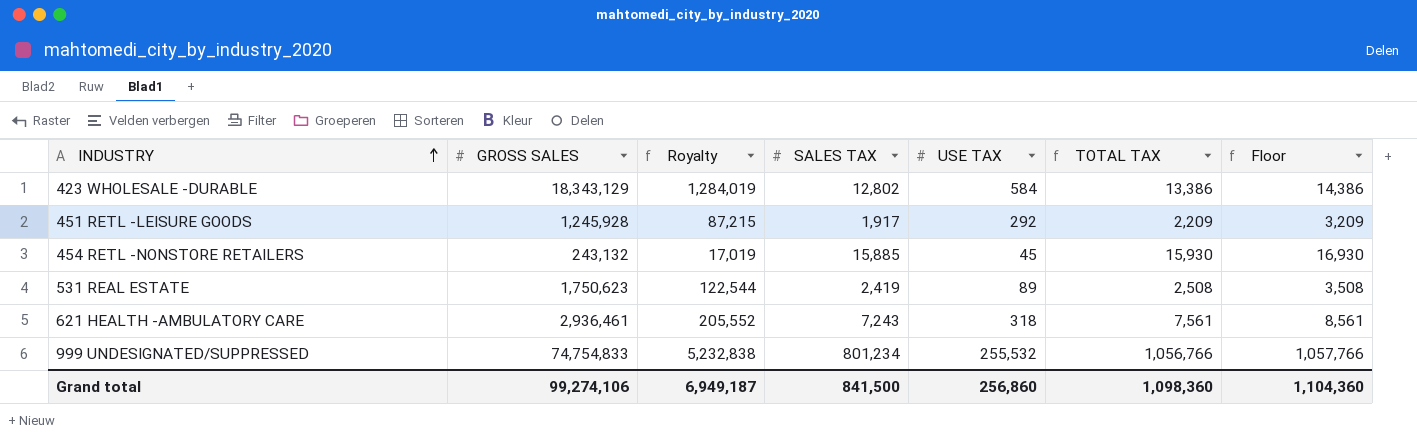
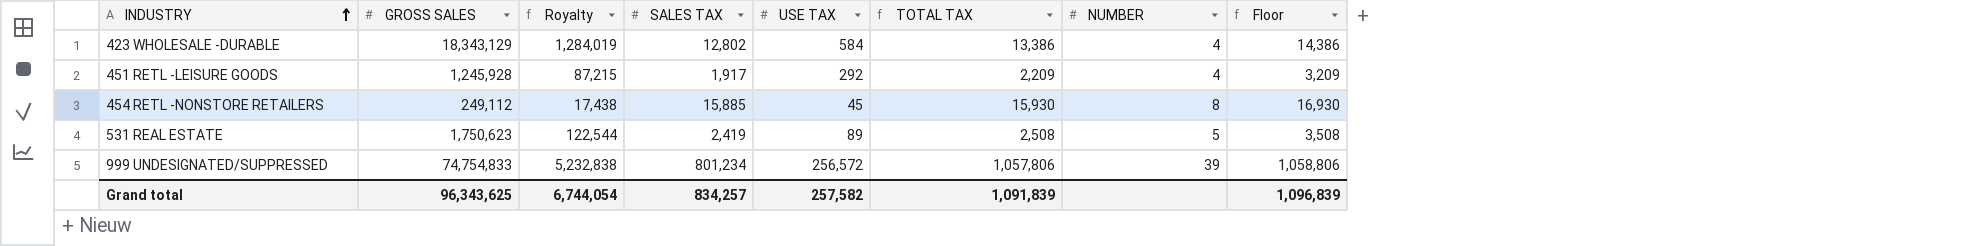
column NUMBER | position: none -> 7
row 621 HEALTH -AMBULATORY CARE: 2,936,461 | 205,552 | 7,243 | 318 | 7,561 | 8,561 -> none
454 RETL -NONSTORE RETAILERS | GROSS SALES: 243,132 -> 249,112
454 RETL -NONSTORE RETAILERS | Royalty: 17,019 -> 17,438
999 UNDESIGNATED/SUPPRESSED | USE TAX: 255,532 -> 256,572
999 UNDESIGNATED/SUPPRESSED | TOTAL TAX: 1,056,766 -> 1,057,806
999 UNDESIGNATED/SUPPRESSED | Floor: 1,057,766 -> 1,058,806
Grand total | GROSS SALES: 99,274,106 -> 96,343,625
Grand total | Royalty: 6,949,187 -> 6,744,054
Grand total | SALES TAX: 841,500 -> 834,257
Grand total | USE TAX: 256,860 -> 257,582
Grand total | TOTAL TAX: 1,098,360 -> 1,091,839
Grand total | Floor: 1,104,360 -> 1,096,839

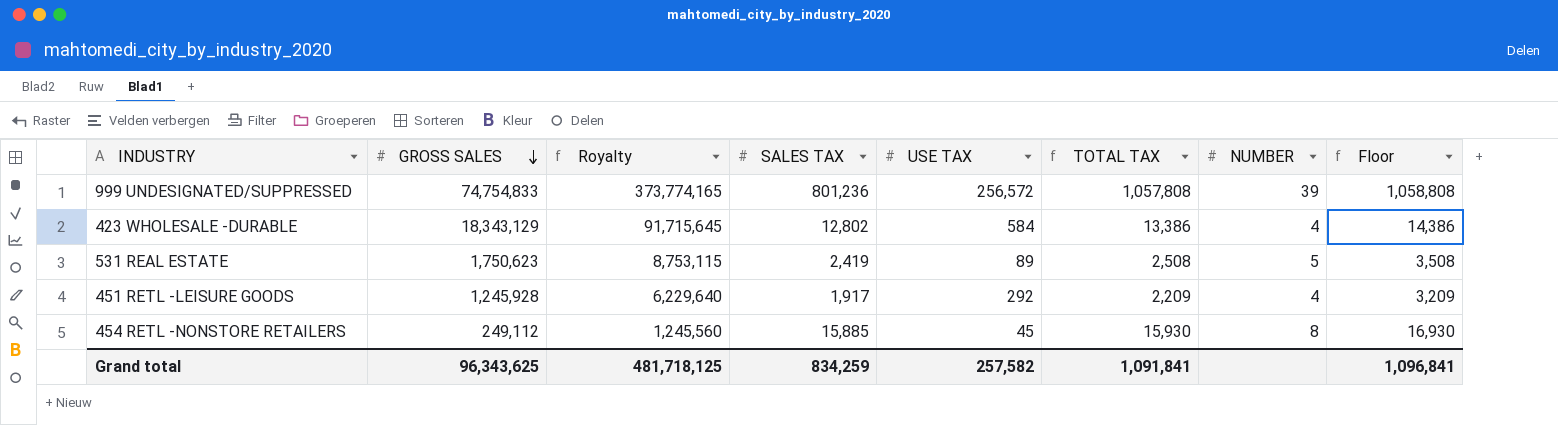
row order: INDUSTRY ascending -> GROSS SALES descending
column Royalty | formula: [GROSS SALES] * 0.07 -> [GROSS SALES] * 5
999 UNDESIGNATED/SUPPRESSED | SALES TAX: 801,234 -> 801,236
999 UNDESIGNATED/SUPPRESSED | TOTAL TAX: 1,057,806 -> 1,057,808
999 UNDESIGNATED/SUPPRESSED | Floor: 1,058,806 -> 1,058,808
Grand total | Royalty: 6,744,054 -> 481,718,125
Grand total | SALES TAX: 834,257 -> 834,259
Grand total | TOTAL TAX: 1,091,839 -> 1,091,841
Grand total | Floor: 1,096,839 -> 1,096,841

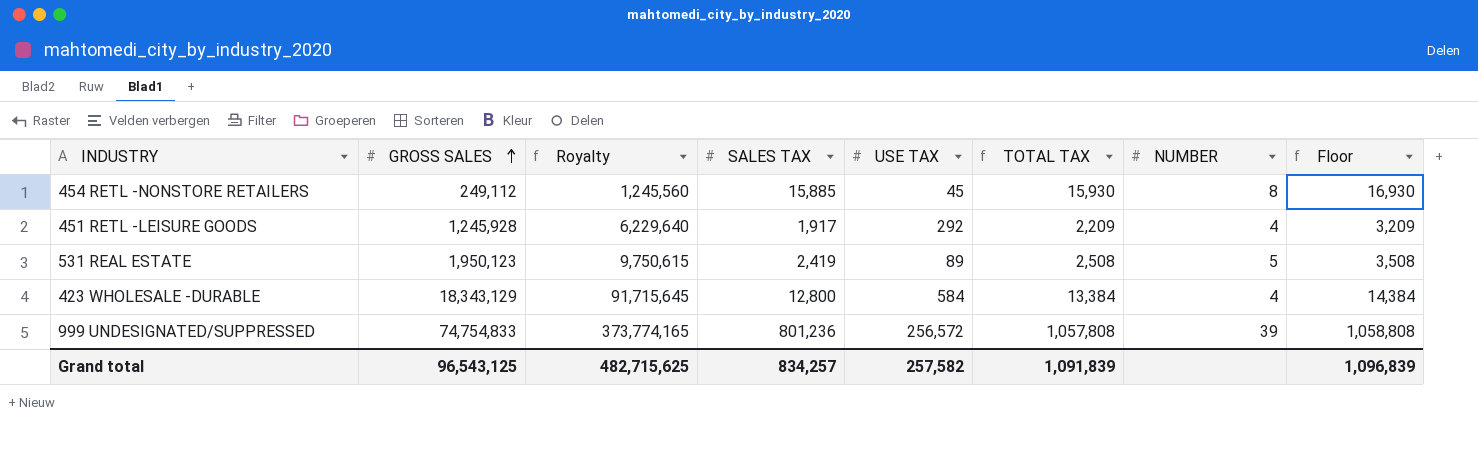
row order: GROSS SALES descending -> GROSS SALES ascending
531 REAL ESTATE | GROSS SALES: 1,750,623 -> 1,950,123
531 REAL ESTATE | Royalty: 8,753,115 -> 9,750,615
423 WHOLESALE -DURABLE | SALES TAX: 12,802 -> 12,800
423 WHOLESALE -DURABLE | TOTAL TAX: 13,386 -> 13,384
423 WHOLESALE -DURABLE | Floor: 14,386 -> 14,384
Grand total | GROSS SALES: 96,343,625 -> 96,543,125
Grand total | Royalty: 481,718,125 -> 482,715,625
Grand total | SALES TAX: 834,259 -> 834,257
Grand total | TOTAL TAX: 1,091,841 -> 1,091,839
Grand total | Floor: 1,096,841 -> 1,096,839

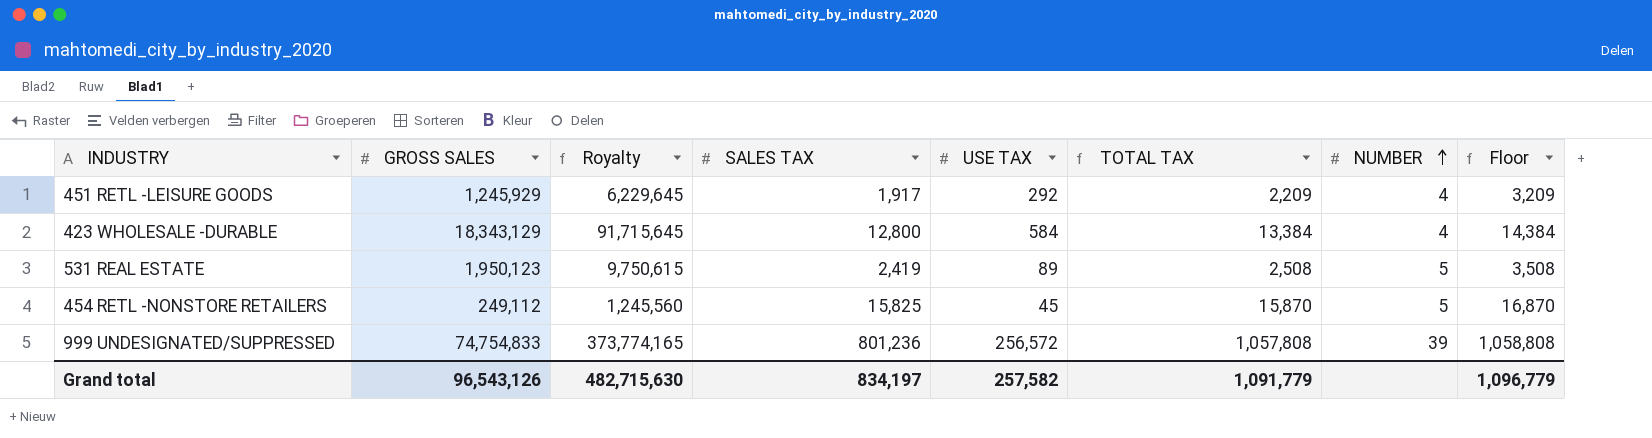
row order: GROSS SALES ascending -> NUMBER ascending
451 RETL -LEISURE GOODS | GROSS SALES: 1,245,928 -> 1,245,929
451 RETL -LEISURE GOODS | Royalty: 6,229,640 -> 6,229,645
454 RETL -NONSTORE RETAILERS | SALES TAX: 15,885 -> 15,825
454 RETL -NONSTORE RETAILERS | TOTAL TAX: 15,930 -> 15,870
454 RETL -NONSTORE RETAILERS | NUMBER: 8 -> 5
454 RETL -NONSTORE RETAILERS | Floor: 16,930 -> 16,870
Grand total | GROSS SALES: 96,543,125 -> 96,543,126
Grand total | Royalty: 482,715,625 -> 482,715,630
Grand total | SALES TAX: 834,257 -> 834,197
Grand total | TOTAL TAX: 1,091,839 -> 1,091,779
Grand total | Floor: 1,096,839 -> 1,096,779

